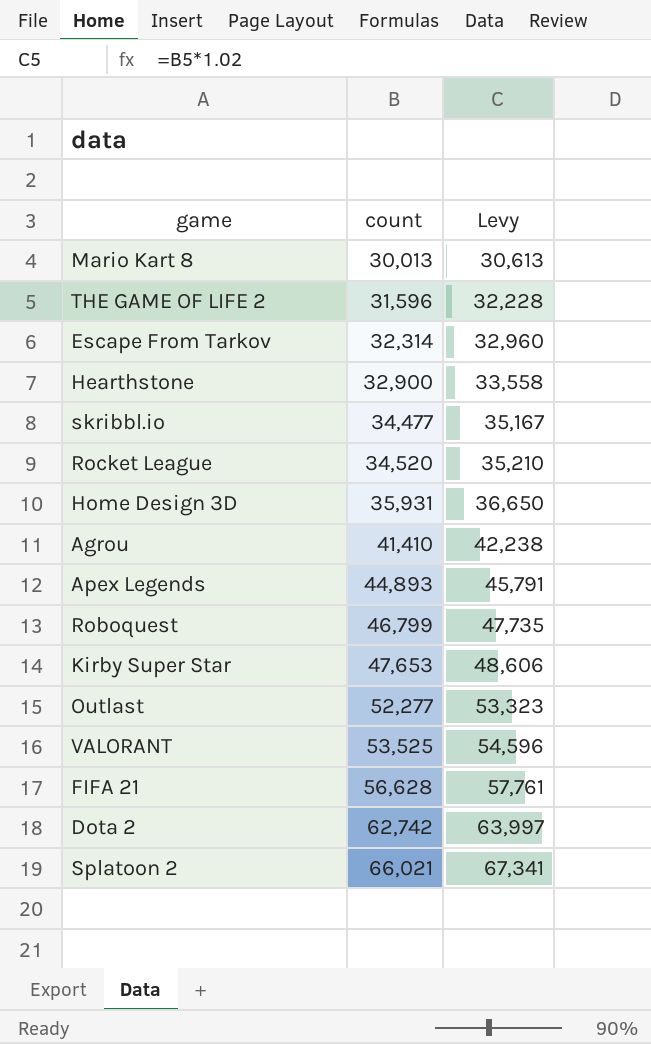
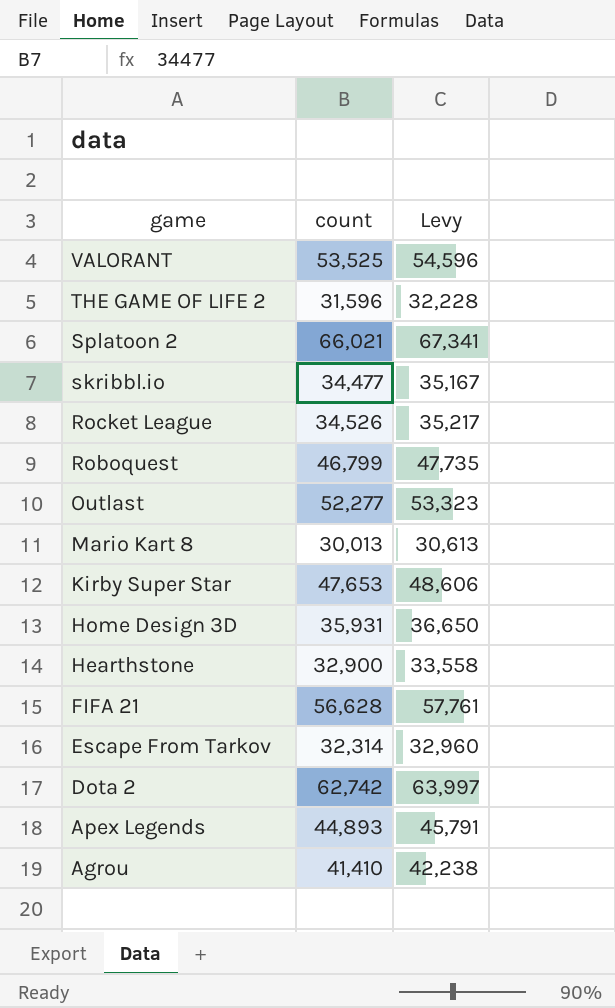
row order: count ascending -> game descending
Rocket League | count: 34,520 -> 34,526
Rocket League | Levy: 35,210 -> 35,217

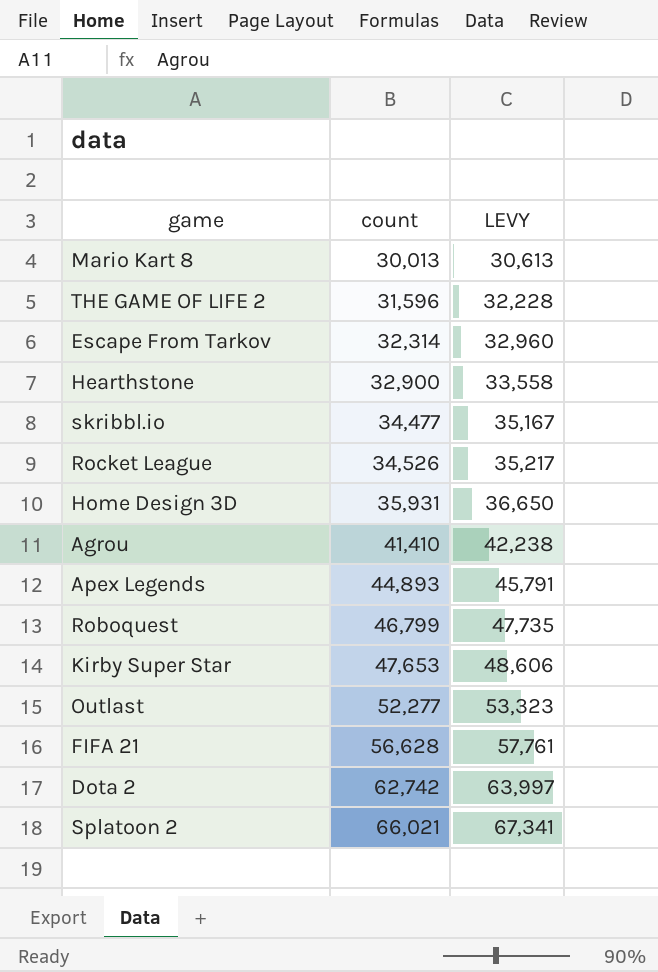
row order: game descending -> count ascending
column name: Levy -> LEVY
row VALORANT: 53,525 | 54,596 -> none

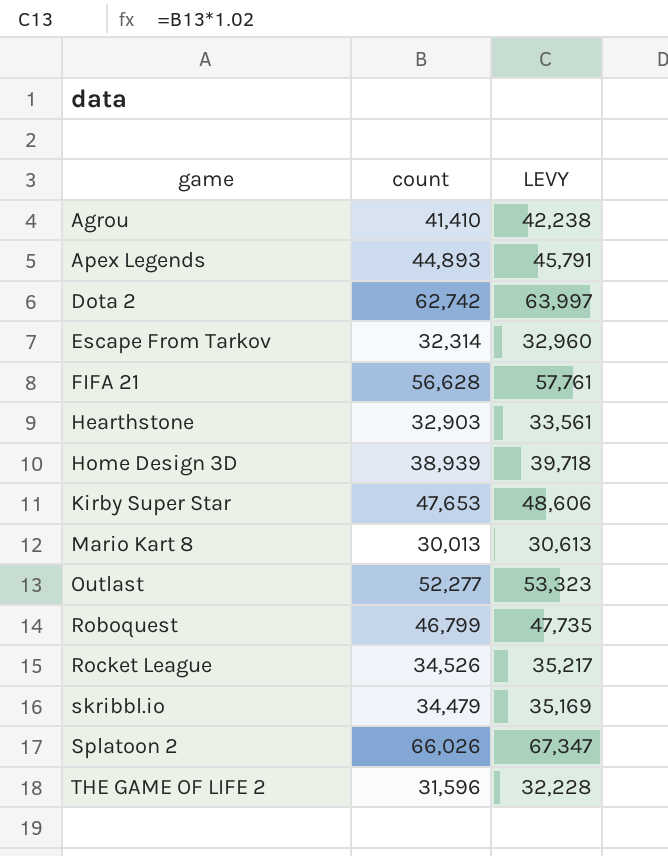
row order: count ascending -> game ascending
Hearthstone | count: 32,900 -> 32,903
Hearthstone | LEVY: 33,558 -> 33,561
Home Design 3D | count: 35,931 -> 38,939
Home Design 3D | LEVY: 36,650 -> 39,718
skribbl.io | count: 34,477 -> 34,479
skribbl.io | LEVY: 35,167 -> 35,169
Splatoon 2 | count: 66,021 -> 66,026
Splatoon 2 | LEVY: 67,341 -> 67,347

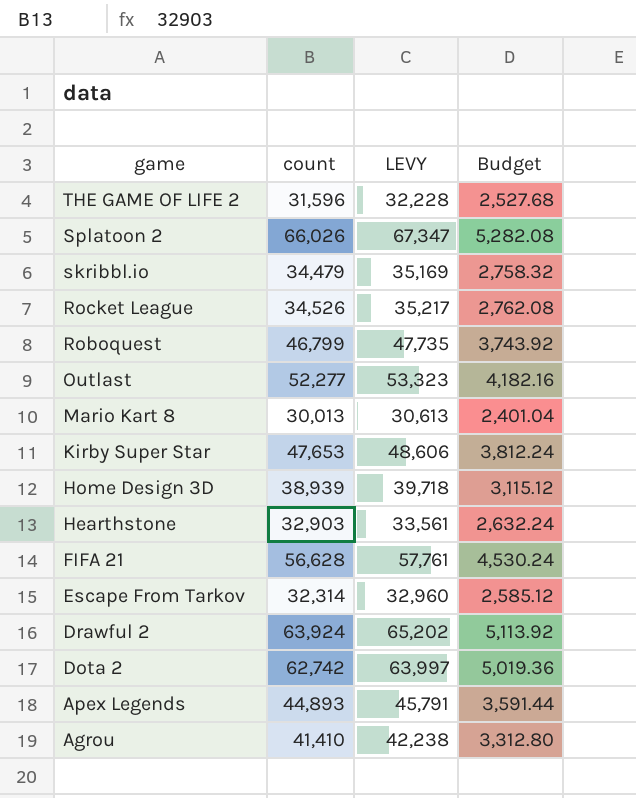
row order: game ascending -> game descending
column Budget | formula: none -> [count] * 0.08
row Drawful 2: none -> 63,924 | 65,202 | 5,113.92

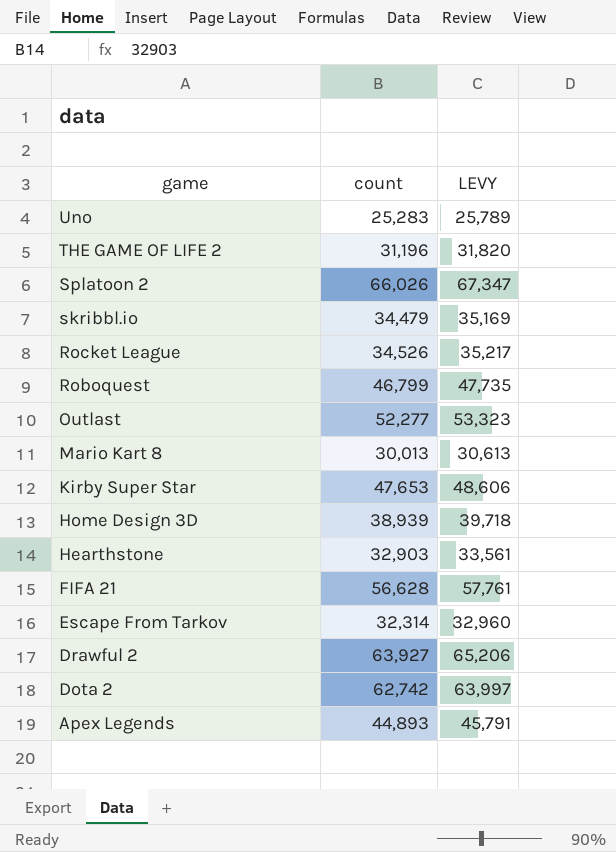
column Budget | formula: [count] * 0.08 -> none
row Agrou: 41,410 | 42,238 | 3,312.80 -> none
row Uno: none -> 25,283 | 25,789
THE GAME OF LIFE 2 | count: 31,596 -> 31,196
THE GAME OF LIFE 2 | LEVY: 32,228 -> 31,820
Drawful 2 | count: 63,924 -> 63,927
Drawful 2 | LEVY: 65,202 -> 65,206

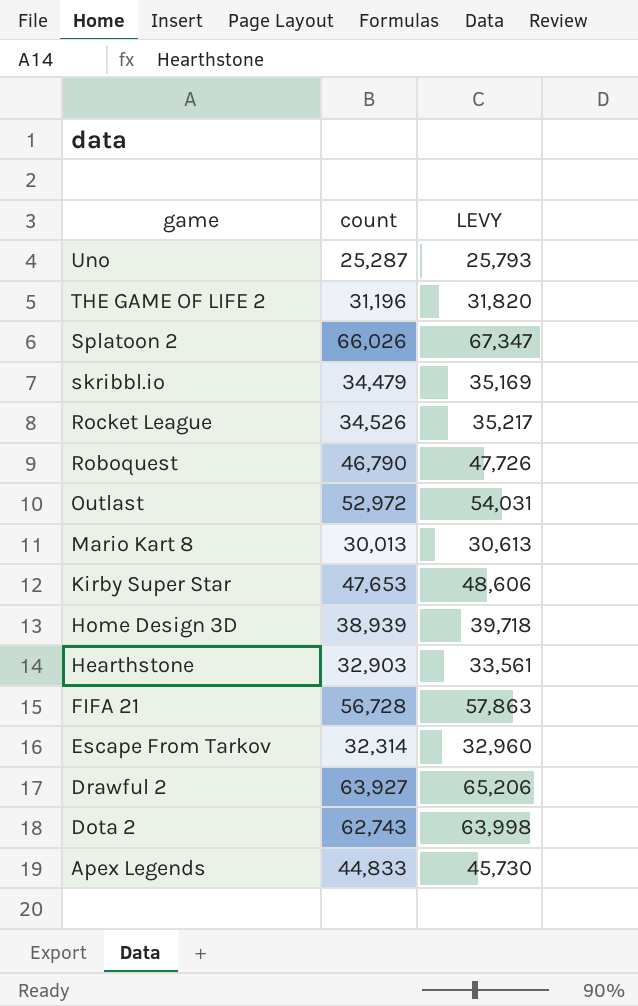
Uno | count: 25,283 -> 25,287
Uno | LEVY: 25,789 -> 25,793
Roboquest | count: 46,799 -> 46,790
Roboquest | LEVY: 47,735 -> 47,726
Outlast | count: 52,277 -> 52,972
Outlast | LEVY: 53,323 -> 54,031
FIFA 21 | count: 56,628 -> 56,728
FIFA 21 | LEVY: 57,761 -> 57,863
Dota 2 | count: 62,742 -> 62,743
Dota 2 | LEVY: 63,997 -> 63,998
Apex Legends | count: 44,893 -> 44,833
Apex Legends | LEVY: 45,791 -> 45,730

